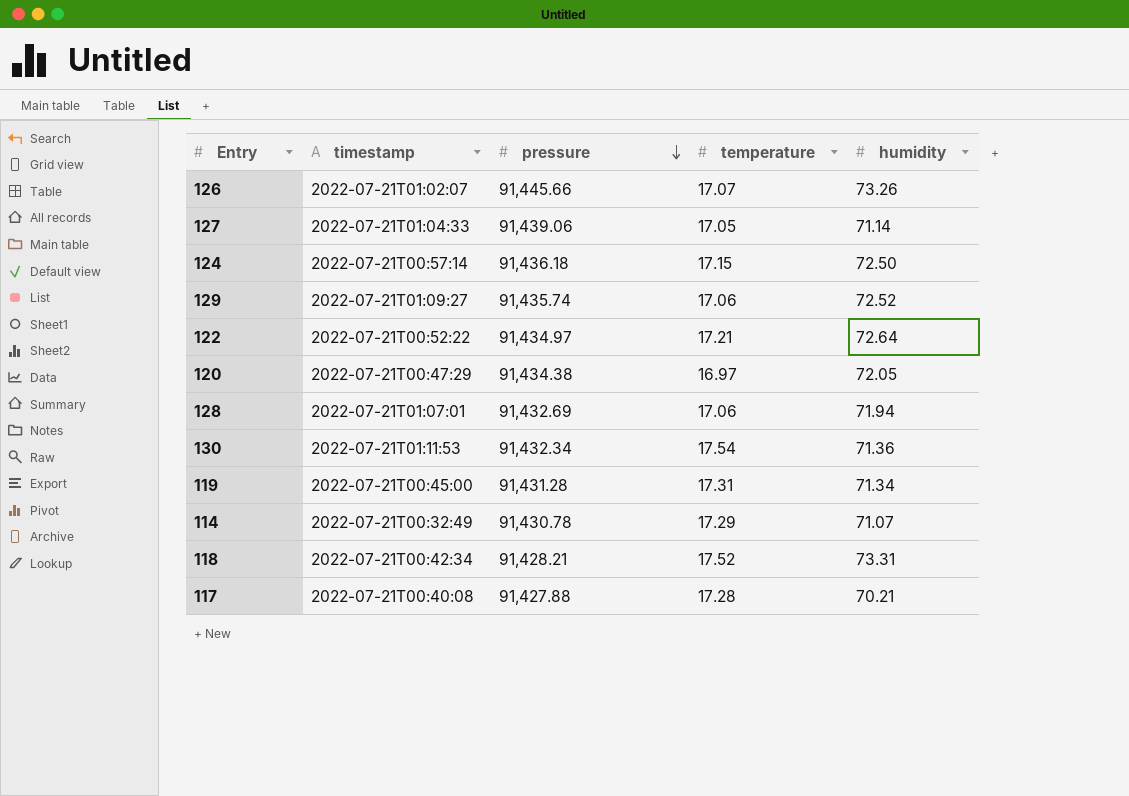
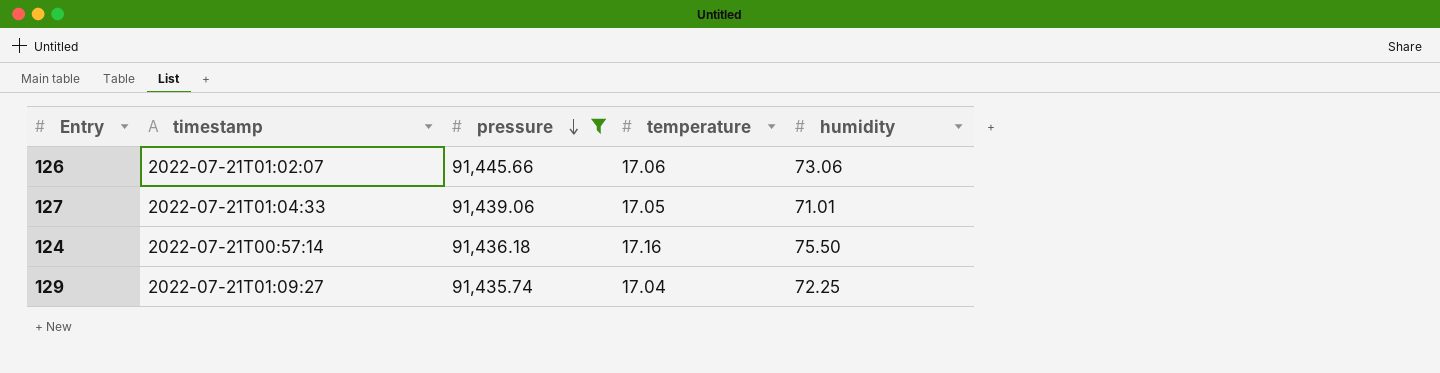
filter: none -> pressure >= 91,435.74
126 | temperature: 17.07 -> 17.06
126 | humidity: 73.26 -> 73.06
127 | humidity: 71.14 -> 71.01
124 | temperature: 17.15 -> 17.16
124 | humidity: 72.50 -> 75.50
129 | temperature: 17.06 -> 17.04
129 | humidity: 72.52 -> 72.25

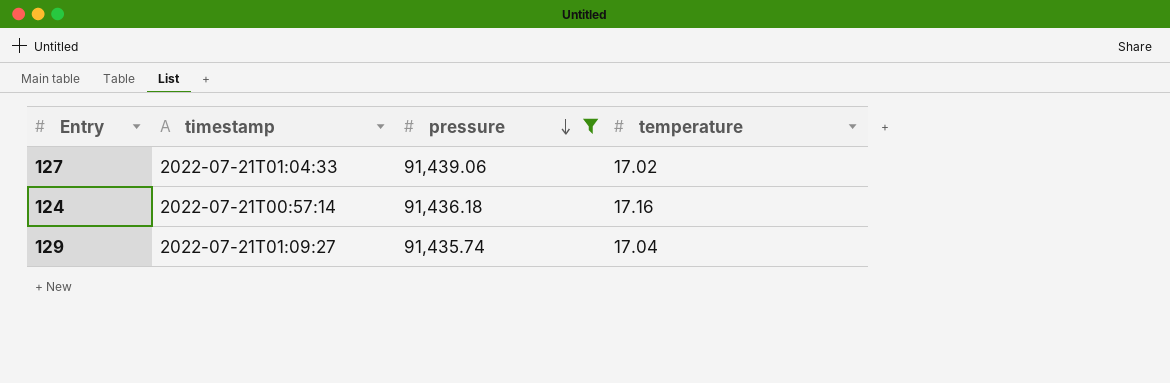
column humidity | position: 5 -> none
row 126: 2022-07-21T01:02:07 | 91,445.66 | 17.06 | 73.06 -> none
127 | temperature: 17.05 -> 17.02

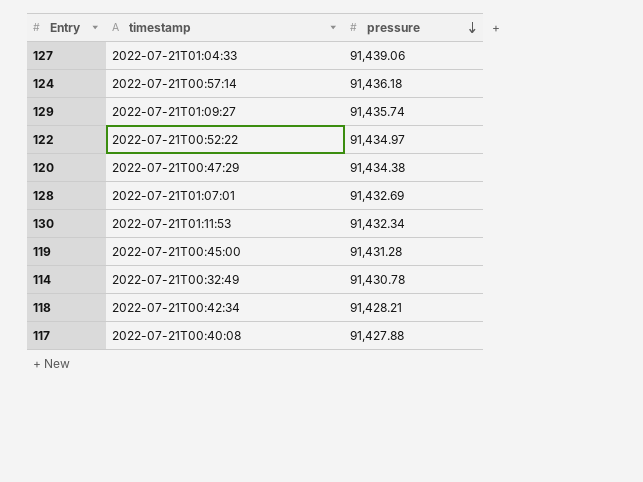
filter: pressure >= 91,435.74 -> none
column temperature | position: 4 -> none

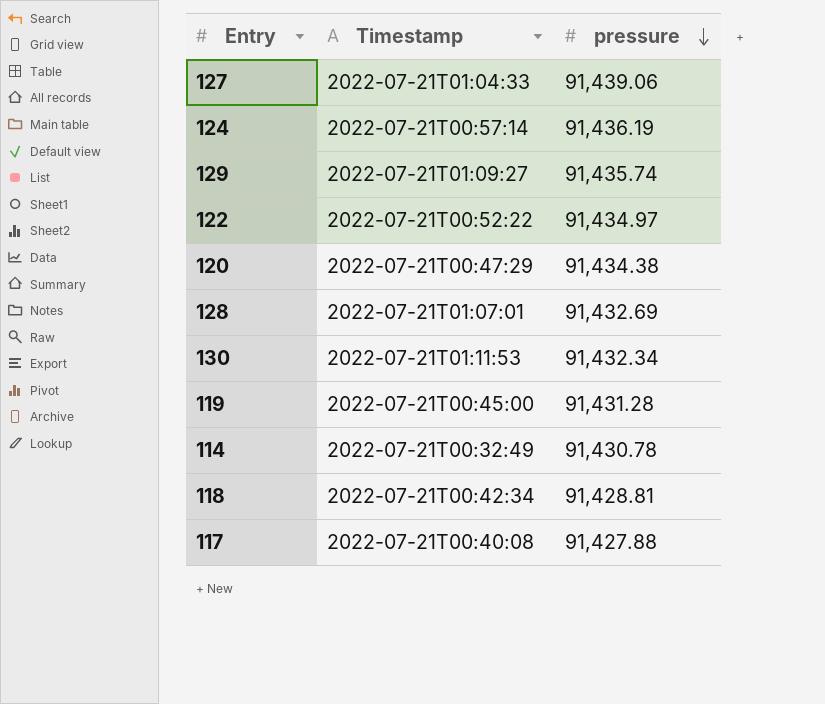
column name: timestamp -> Timestamp
124 | pressure: 91,436.18 -> 91,436.19
118 | pressure: 91,428.21 -> 91,428.81

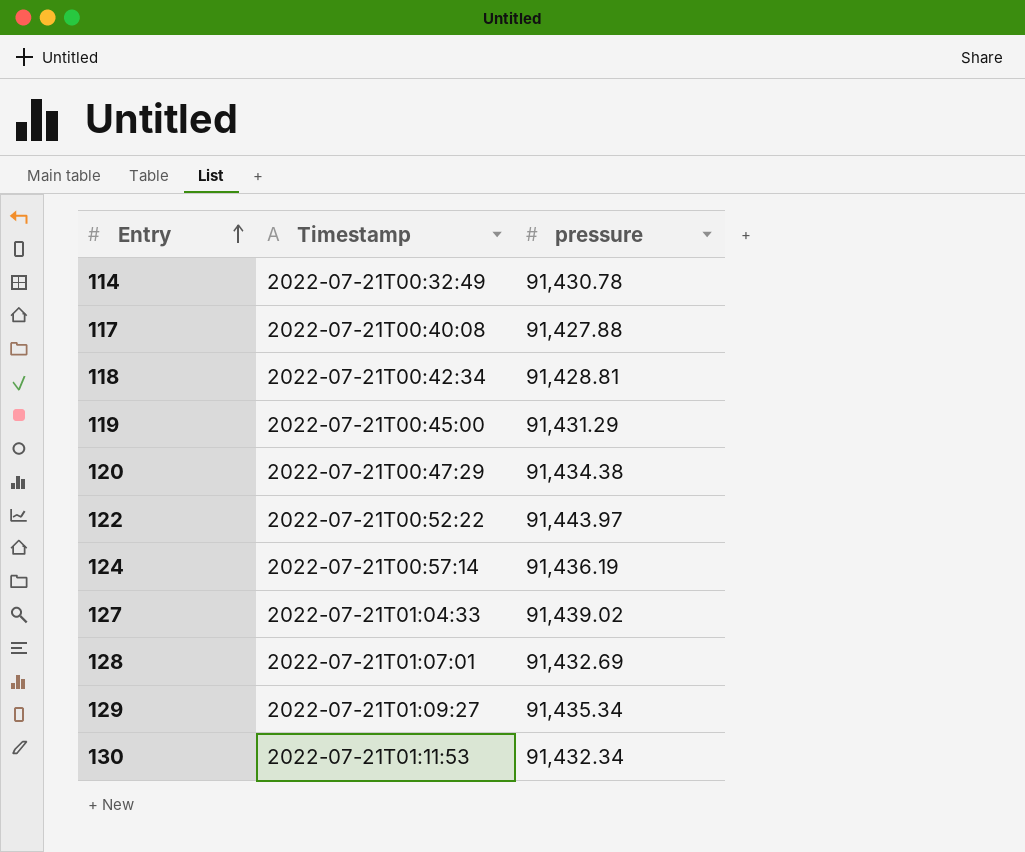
row order: pressure descending -> Entry ascending
119 | pressure: 91,431.28 -> 91,431.29
122 | pressure: 91,434.97 -> 91,443.97
127 | pressure: 91,439.06 -> 91,439.02
129 | pressure: 91,435.74 -> 91,435.34

